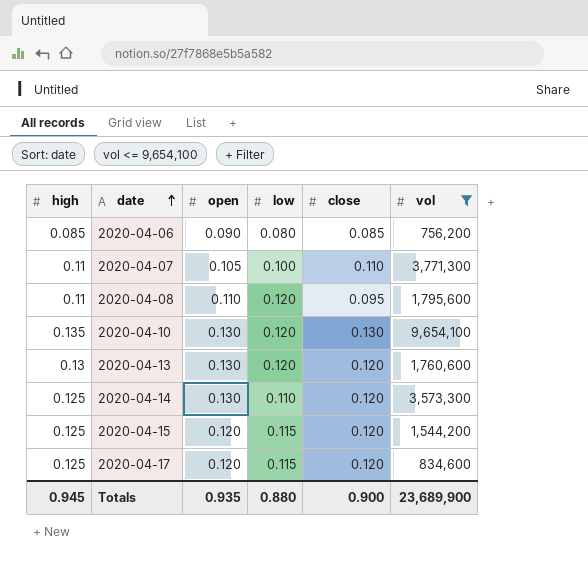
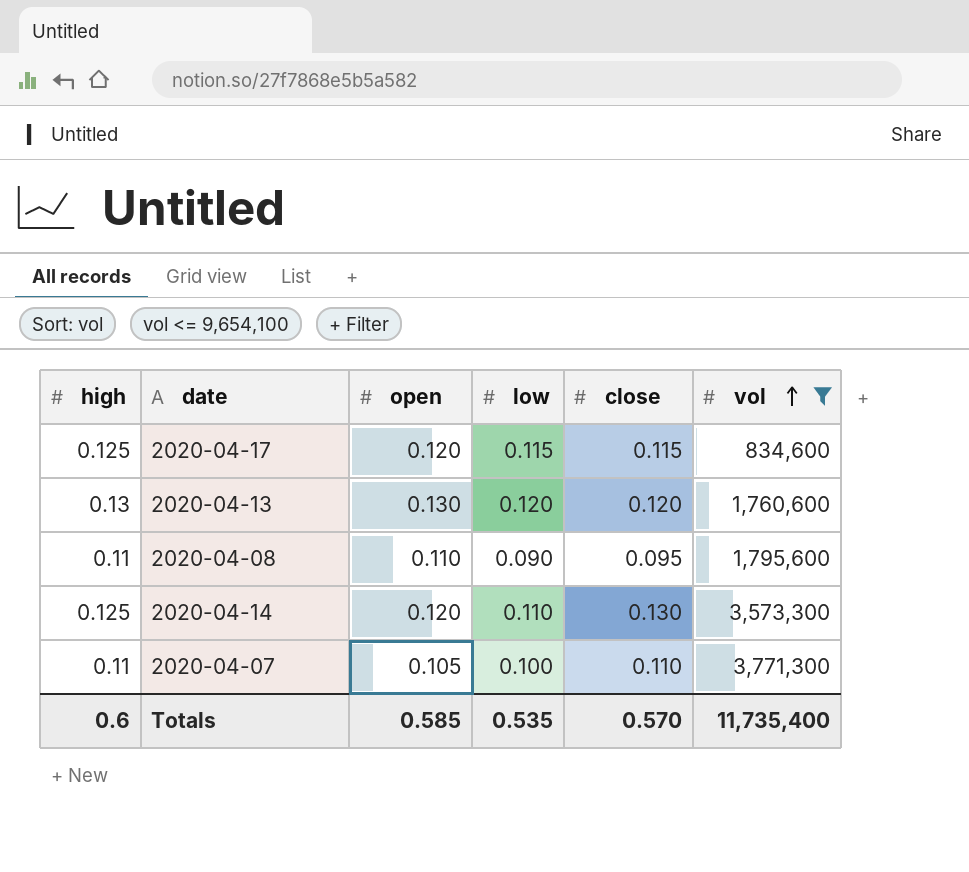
row order: date ascending -> vol ascending
row 2020-04-06: 0.085 | 0.090 | 0.080 | 0.085 | 756,200 -> none
row 2020-04-10: 0.135 | 0.130 | 0.120 | 0.130 | 9,654,100 -> none
row 2020-04-15: 0.125 | 0.120 | 0.115 | 0.120 | 1,544,200 -> none
2020-04-17 | close: 0.120 -> 0.115
2020-04-08 | low: 0.120 -> 0.090
2020-04-14 | open: 0.130 -> 0.120
2020-04-14 | close: 0.120 -> 0.130
Totals | high: 0.945 -> 0.6
Totals | open: 0.935 -> 0.585
Totals | low: 0.880 -> 0.535
Totals | close: 0.900 -> 0.570
Totals | vol: 23,689,900 -> 11,735,400

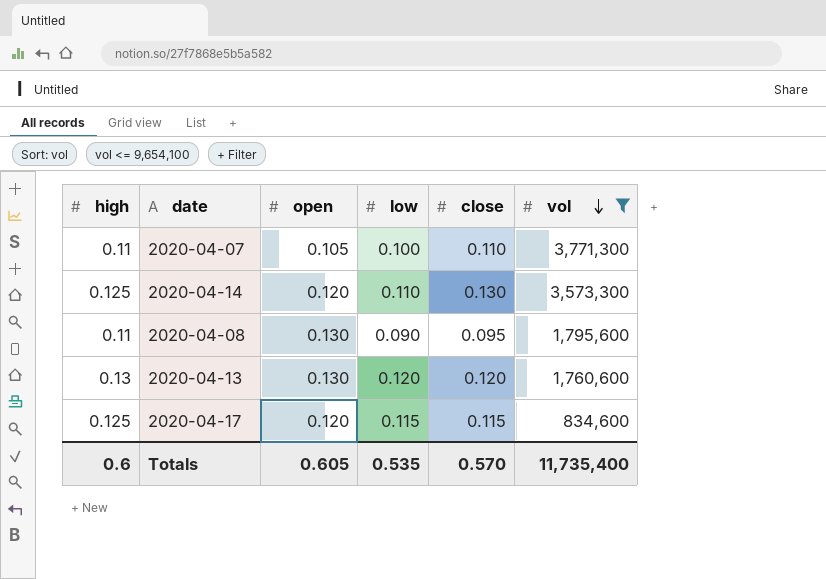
row order: vol ascending -> vol descending
2020-04-08 | open: 0.110 -> 0.130
Totals | open: 0.585 -> 0.605

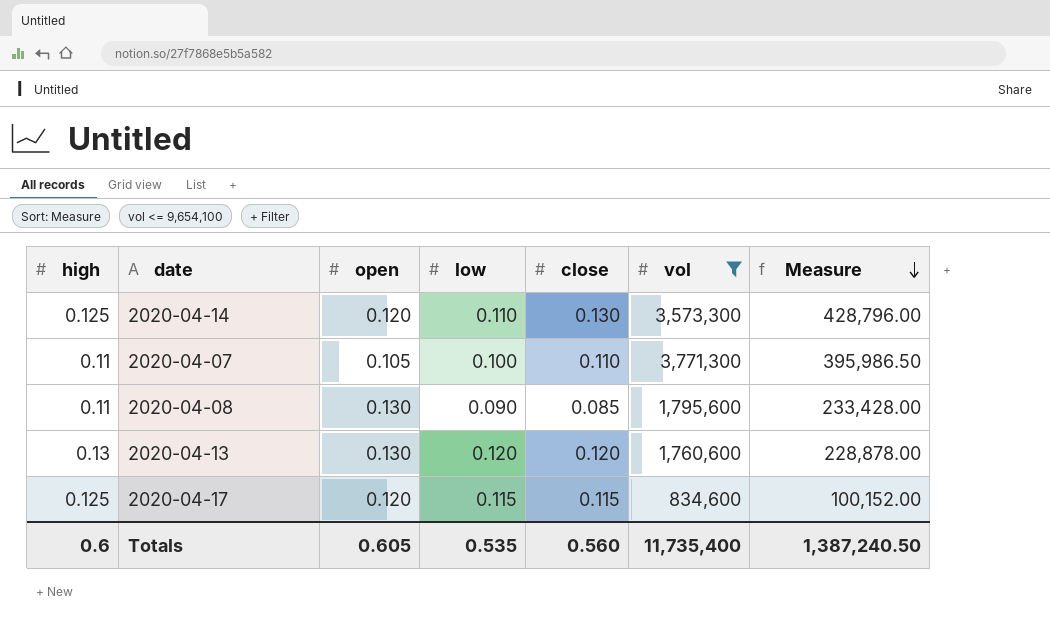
row order: vol descending -> Measure descending
column Measure | formula: none -> [open] * [vol]
2020-04-08 | close: 0.095 -> 0.085
Totals | close: 0.570 -> 0.560

